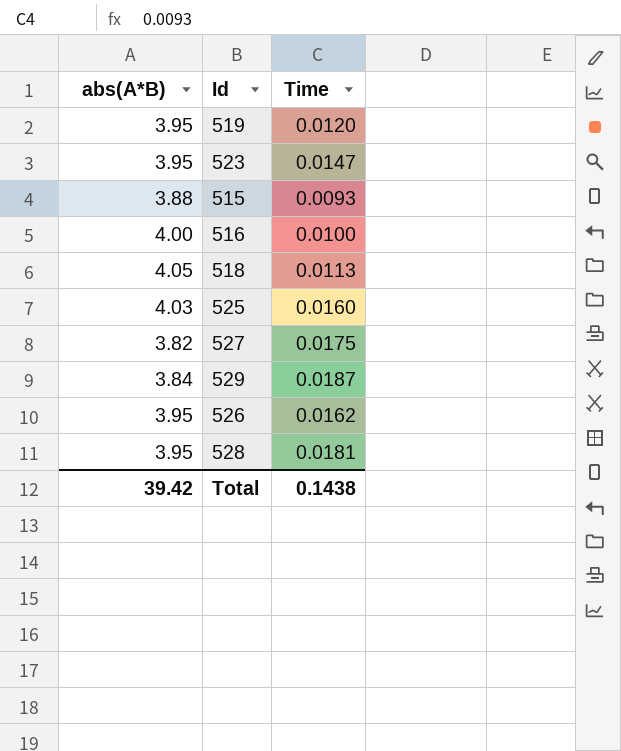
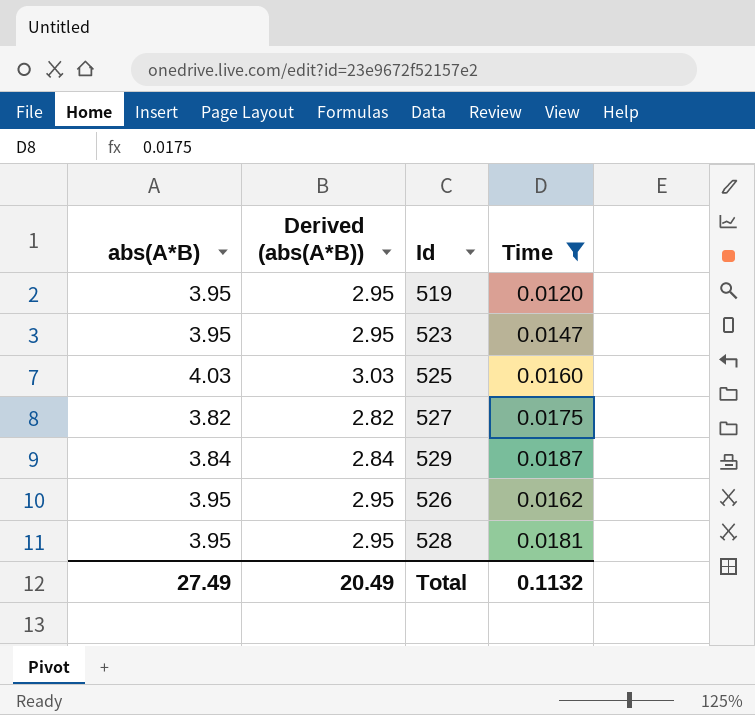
filter: none -> Time >= 0.0120
column Derived (abs(A*B)) | formula: none -> [abs(A*B)] - 1
Total | abs(A*B): 39.42 -> 27.49
Total | Time: 0.1438 -> 0.1132

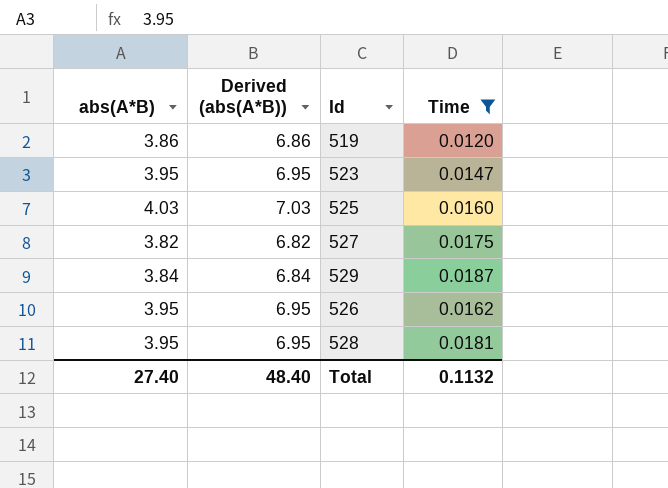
column Derived (abs(A*B)) | formula: [abs(A*B)] - 1 -> [abs(A*B)] + 3
519 | abs(A*B): 3.95 -> 3.86
Total | abs(A*B): 27.49 -> 27.40
Total | Derived (abs(A*B)): 20.49 -> 48.40

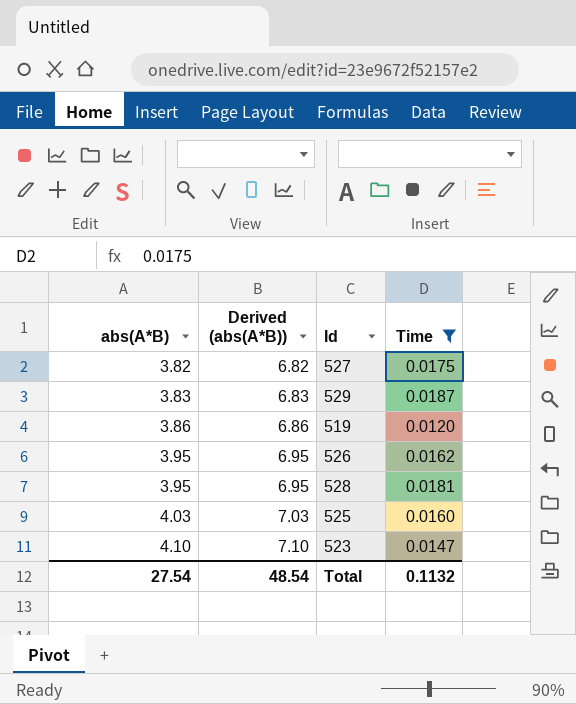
row order: none -> abs(A*B) ascending
529 | abs(A*B): 3.84 -> 3.83
529 | Derived (abs(A*B)): 6.84 -> 6.83
523 | abs(A*B): 3.95 -> 4.10
523 | Derived (abs(A*B)): 6.95 -> 7.10
Total | abs(A*B): 27.40 -> 27.54
Total | Derived (abs(A*B)): 48.40 -> 48.54

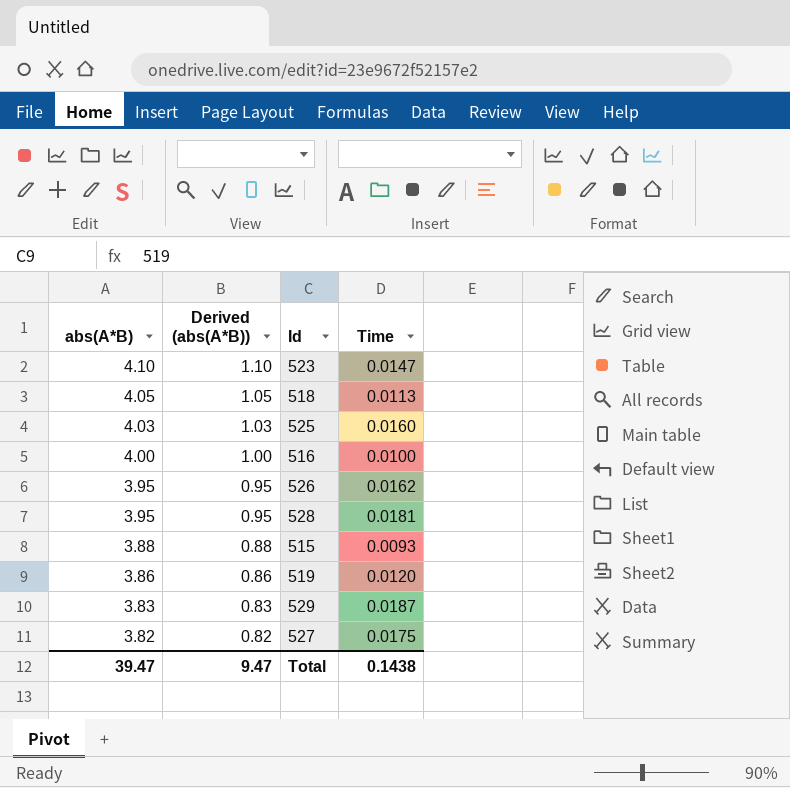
filter: Time >= 0.0120 -> none
row order: abs(A*B) ascending -> abs(A*B) descending
column Derived (abs(A*B)) | formula: [abs(A*B)] + 3 -> [abs(A*B)] - 3
Total | abs(A*B): 27.54 -> 39.47
Total | Derived (abs(A*B)): 48.54 -> 9.47
Total | Time: 0.1132 -> 0.1438

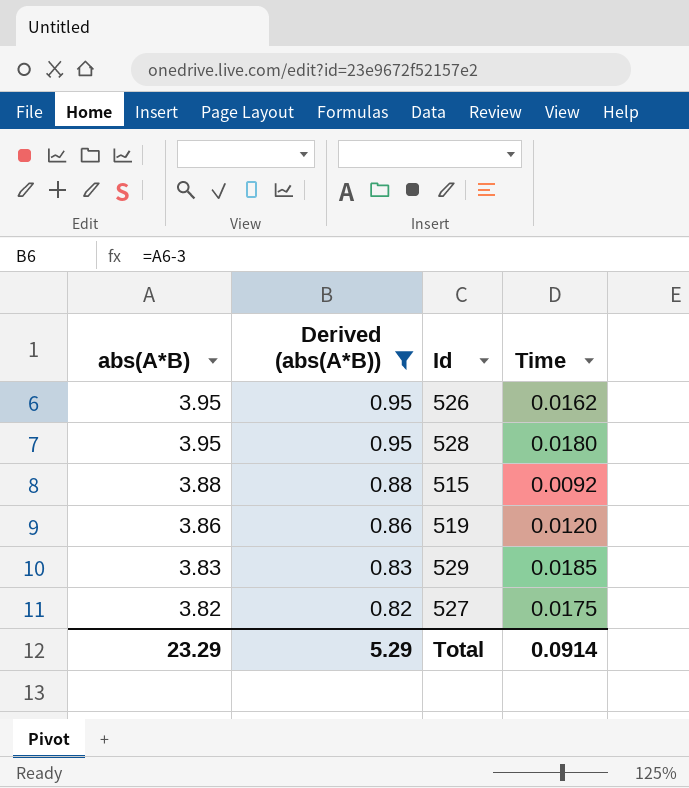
filter: none -> Derived (abs(A*B)) <= 0.95
528 | Time: 0.0181 -> 0.0180
515 | Time: 0.0093 -> 0.0092
529 | Time: 0.0187 -> 0.0185
Total | abs(A*B): 39.47 -> 23.29
Total | Derived (abs(A*B)): 9.47 -> 5.29
Total | Time: 0.1438 -> 0.0914

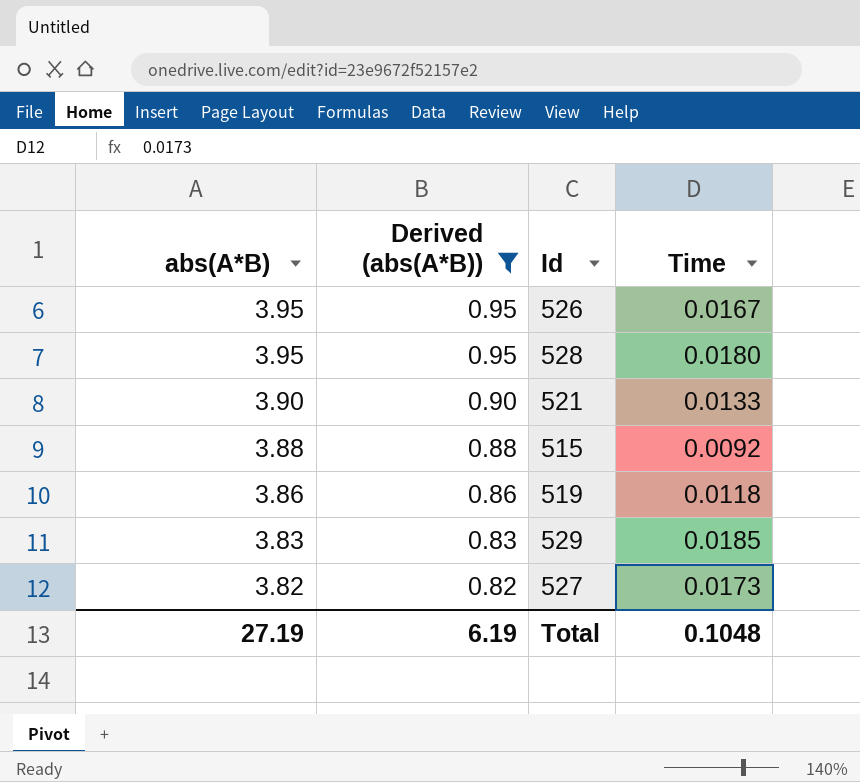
526 | Time: 0.0162 -> 0.0167
row 521: none -> 3.90 | 0.90 | 0.0133
519 | Time: 0.0120 -> 0.0118
527 | Time: 0.0175 -> 0.0173
Total | abs(A*B): 23.29 -> 27.19
Total | Derived (abs(A*B)): 5.29 -> 6.19
Total | Time: 0.0914 -> 0.1048

